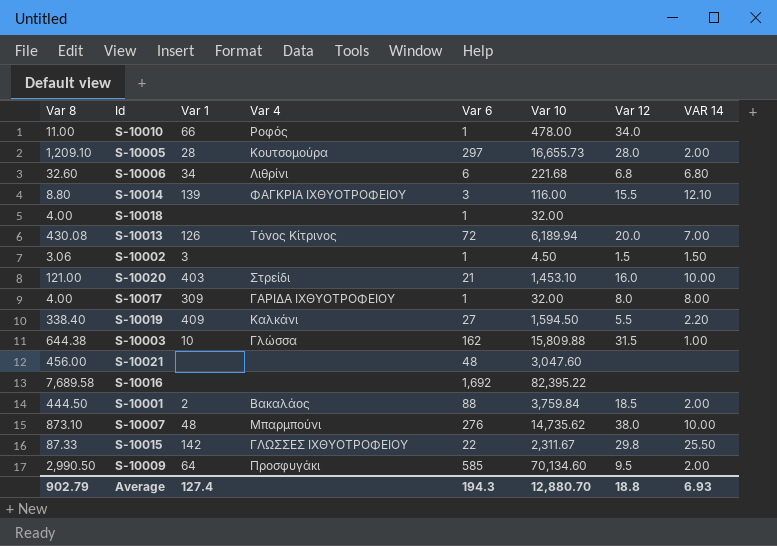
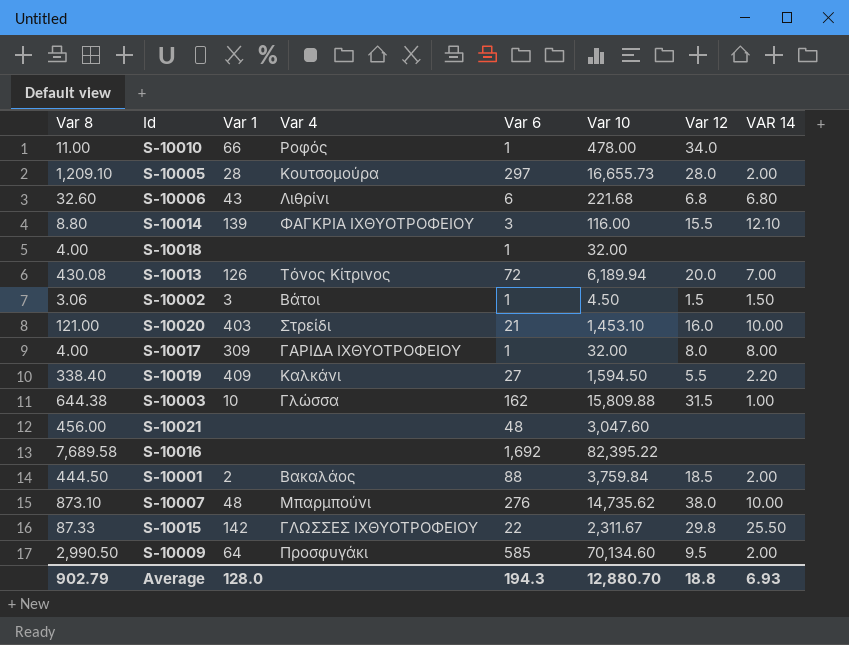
S-10006 | Var 1: 34 -> 43
S-10002 | Var 4: none -> Βάτοι
Average | Var 1: 127.4 -> 128.0

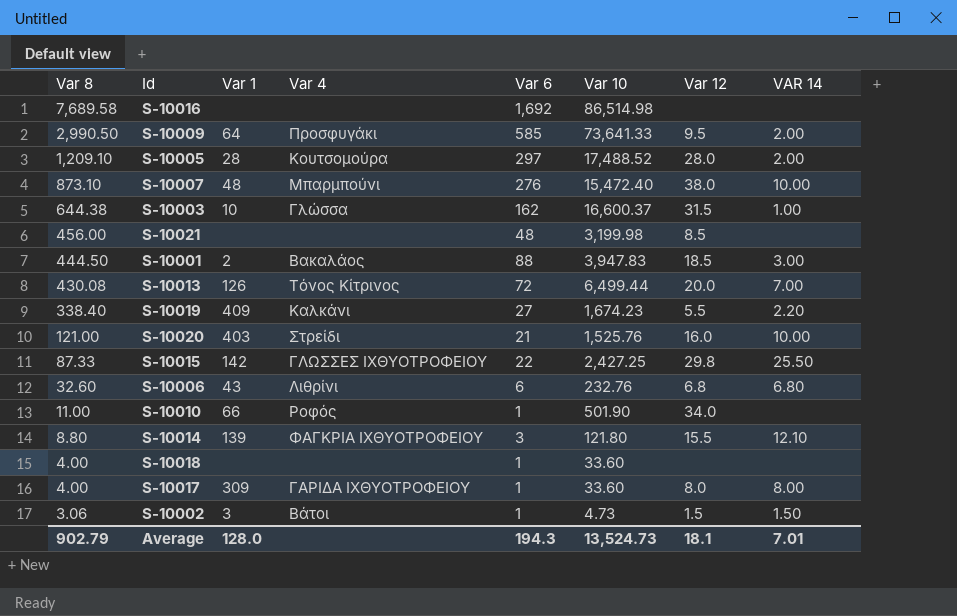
row order: none -> Var 8 descending
S-10016 | Var 10: 82,395.22 -> 86,514.98
S-10009 | Var 10: 70,134.60 -> 73,641.33
S-10005 | Var 10: 16,655.73 -> 17,488.52
S-10007 | Var 10: 14,735.62 -> 15,472.40
S-10003 | Var 10: 15,809.88 -> 16,600.37
S-10021 | Var 10: 3,047.60 -> 3,199.98
S-10021 | Var 12: none -> 8.5
S-10001 | Var 10: 3,759.84 -> 3,947.83
S-10001 | VAR 14: 2.00 -> 3.00
S-10013 | Var 10: 6,189.94 -> 6,499.44
S-10019 | Var 10: 1,594.50 -> 1,674.23
S-10020 | Var 10: 1,453.10 -> 1,525.76
S-10015 | Var 10: 2,311.67 -> 2,427.25
S-10006 | Var 10: 221.68 -> 232.76
S-10010 | Var 10: 478.00 -> 501.90
S-10014 | Var 10: 116.00 -> 121.80
S-10018 | Var 10: 32.00 -> 33.60
S-10017 | Var 10: 32.00 -> 33.60
S-10002 | Var 10: 4.50 -> 4.73
Average | Var 10: 12,880.70 -> 13,524.73
Average | Var 12: 18.8 -> 18.1
Average | VAR 14: 6.93 -> 7.01

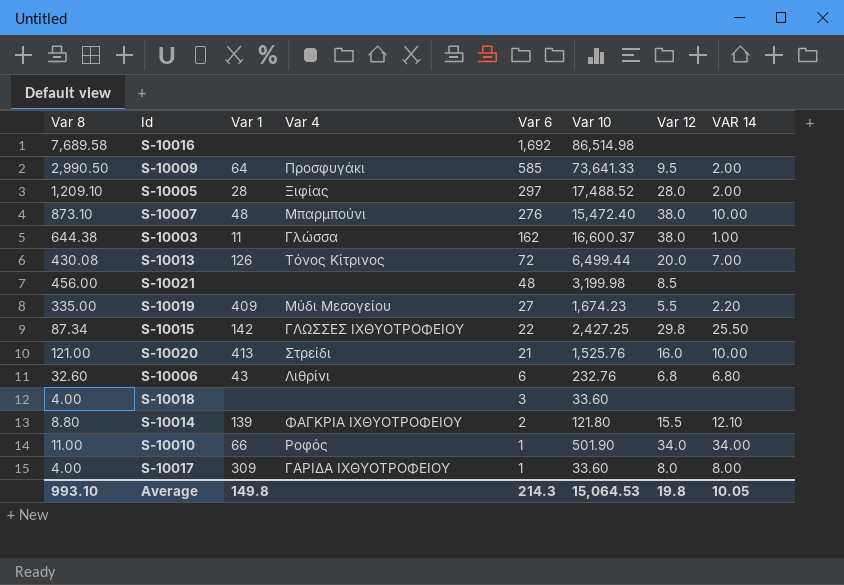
row order: Var 8 descending -> Var 6 descending
row S-10001: 444.50 | 2 | Βακαλάος | 88 | 3,947.83 | 18.5 | 3.00 -> none
row S-10002: 3.06 | 3 | Βάτοι | 1 | 4.73 | 1.5 | 1.50 -> none
S-10005 | Var 4: Κουτσομούρα -> Ξιφίας
S-10003 | Var 1: 10 -> 11
S-10003 | Var 12: 31.5 -> 38.0
S-10019 | Var 8: 338.40 -> 335.00
S-10019 | Var 4: Καλκάνι -> Μύδι Μεσογείου
S-10015 | Var 8: 87.33 -> 87.34
S-10020 | Var 1: 403 -> 413
S-10018 | Var 6: 1 -> 3
S-10014 | Var 6: 3 -> 2
S-10010 | VAR 14: none -> 34.00
Average | Var 8: 902.79 -> 993.10
Average | Var 1: 128.0 -> 149.8
Average | Var 6: 194.3 -> 214.3
Average | Var 10: 13,524.73 -> 15,064.53
Average | Var 12: 18.1 -> 19.8
Average | VAR 14: 7.01 -> 10.05

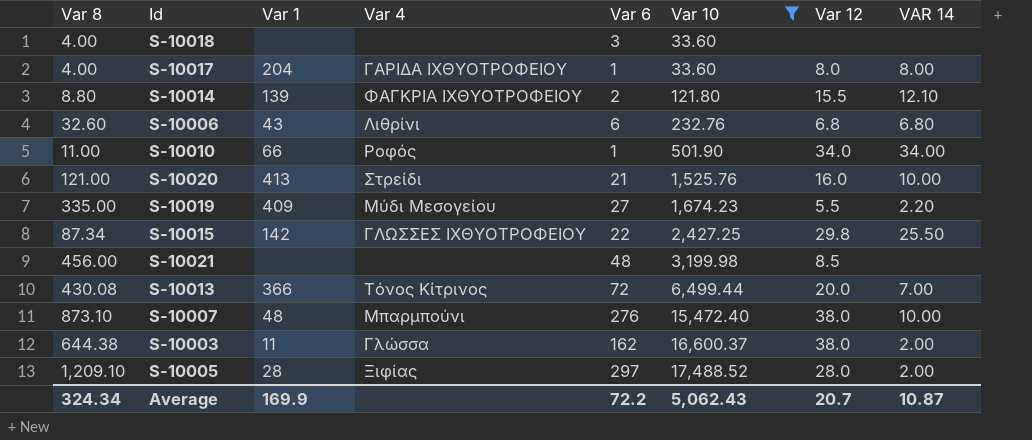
filter: none -> Var 10 <= 17,488.52
row order: Var 6 descending -> Var 10 ascending
S-10017 | Var 1: 309 -> 204
S-10013 | Var 1: 126 -> 366
S-10003 | VAR 14: 1.00 -> 2.00
Average | Var 8: 993.10 -> 324.34
Average | Var 1: 149.8 -> 169.9
Average | Var 6: 214.3 -> 72.2
Average | Var 10: 15,064.53 -> 5,062.43
Average | Var 12: 19.8 -> 20.7
Average | VAR 14: 10.05 -> 10.87

